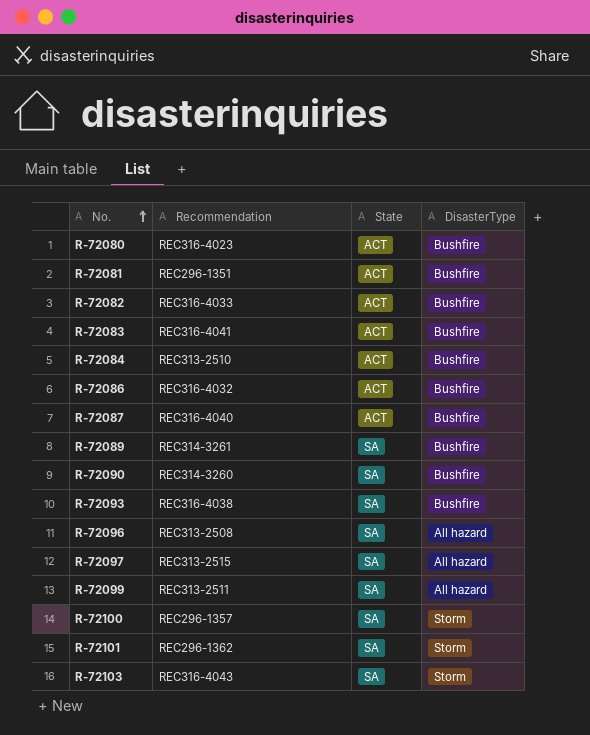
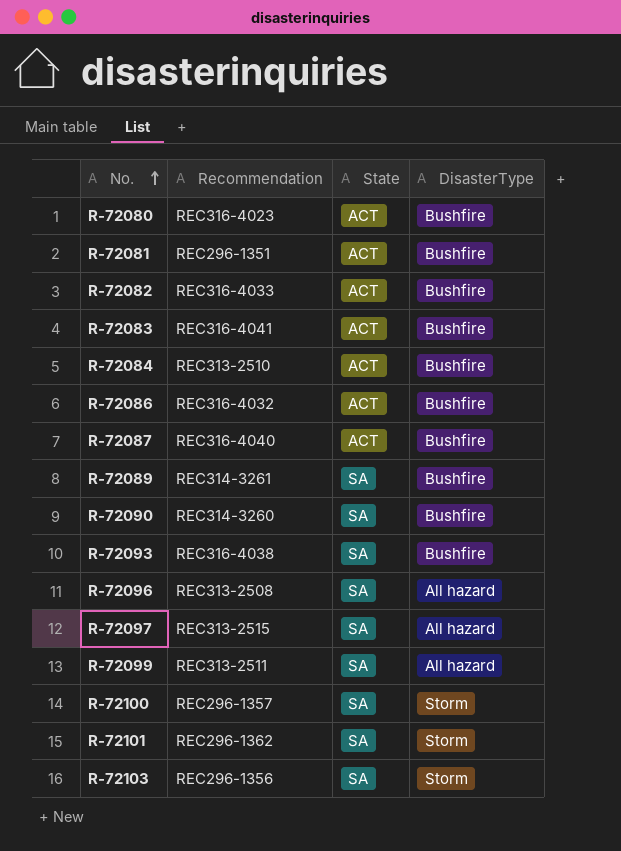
R-72103 | Recommendation: REC316-4043 -> REC296-1356

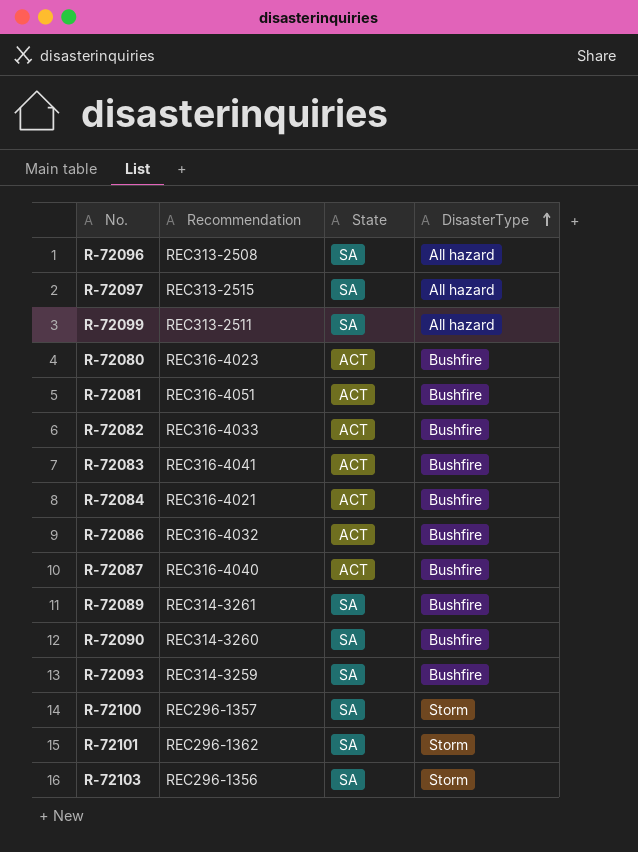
row order: No. ascending -> DisasterType ascending
R-72081 | Recommendation: REC296-1351 -> REC316-4051
R-72084 | Recommendation: REC313-2510 -> REC316-4021
R-72093 | Recommendation: REC316-4038 -> REC314-3259

